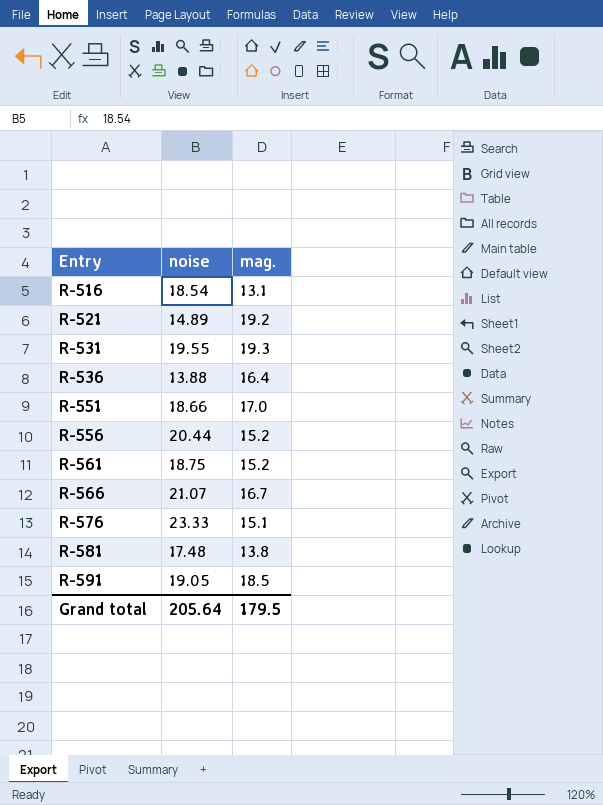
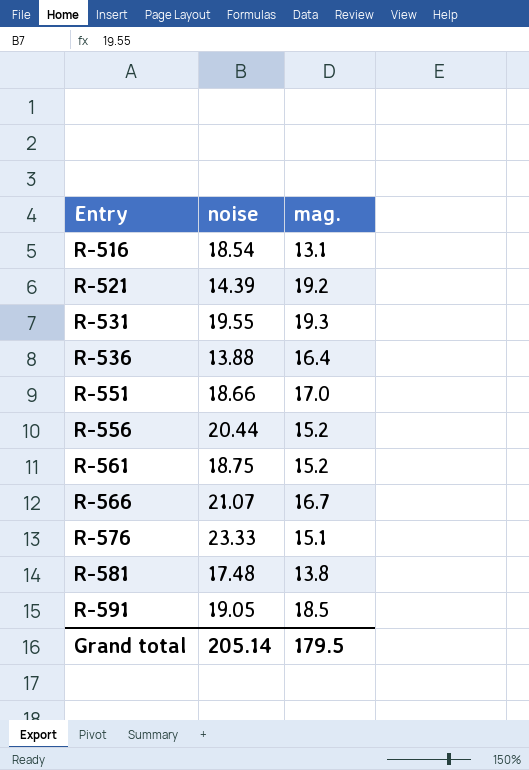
R-521 | noise: 14.89 -> 14.39
Grand total | noise: 205.64 -> 205.14

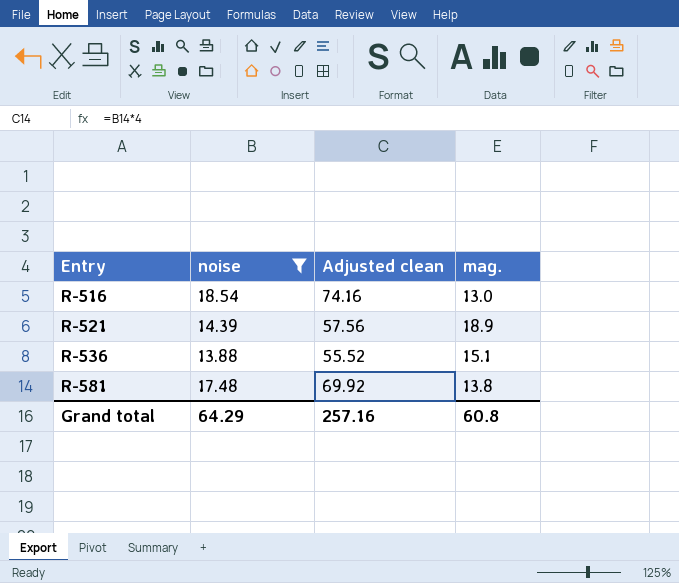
filter: none -> noise <= 18.54
column Adjusted clean | formula: none -> [noise] * 4
R-516 | mag.: 13.1 -> 13.0
R-521 | mag.: 19.2 -> 18.9
R-536 | mag.: 16.4 -> 15.1
Grand total | noise: 205.14 -> 64.29
Grand total | mag.: 179.5 -> 60.8

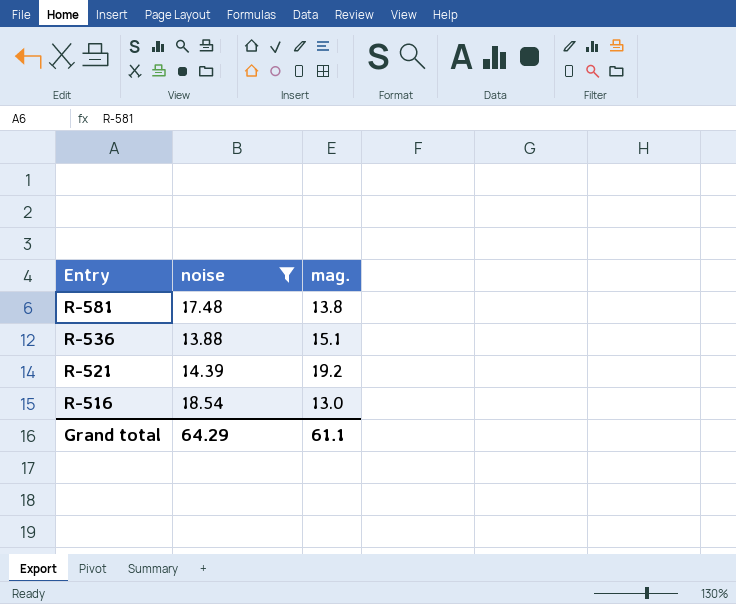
row order: Entry ascending -> Entry descending
column Adjusted clean | formula: [noise] * 4 -> none
R-521 | mag.: 18.9 -> 19.2
Grand total | mag.: 60.8 -> 61.1

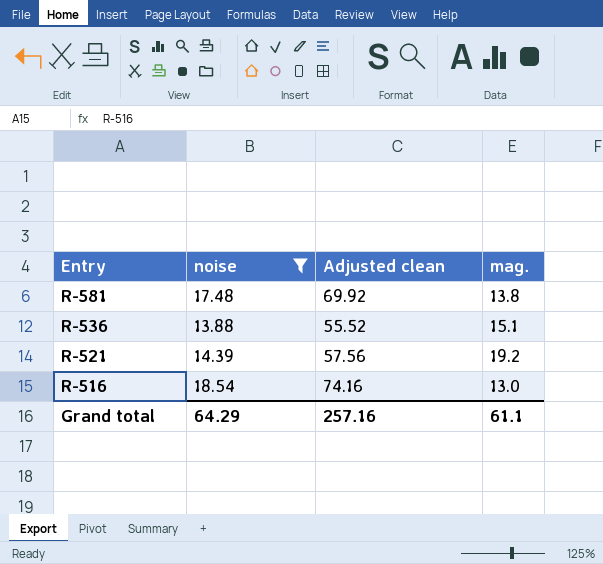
column Adjusted clean | formula: none -> [noise] * 4

